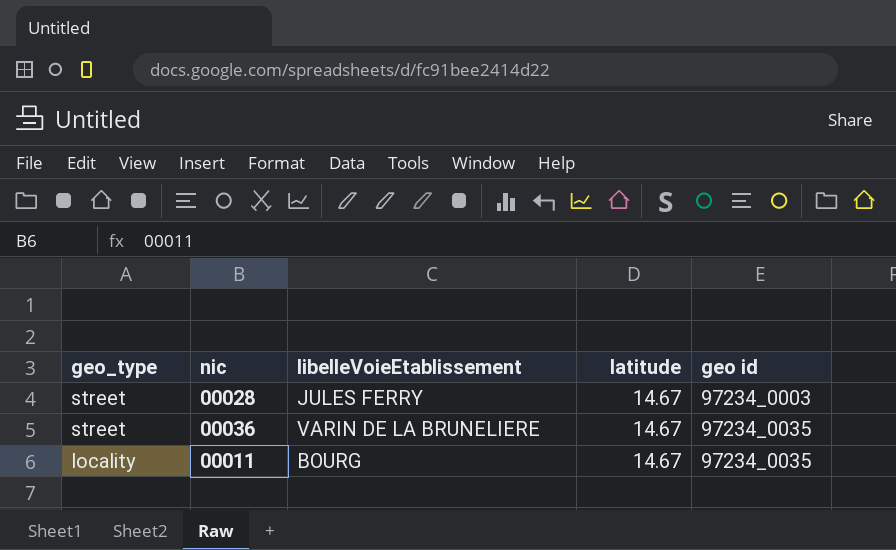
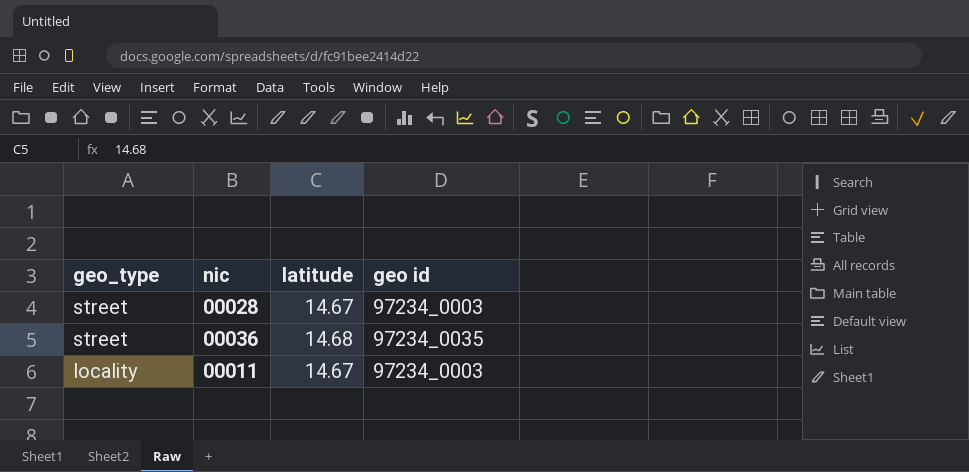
column libelleVoieEtablissement | position: 3 -> none
00036 | latitude: 14.67 -> 14.68
00011 | geo id: 97234_0035 -> 97234_0003

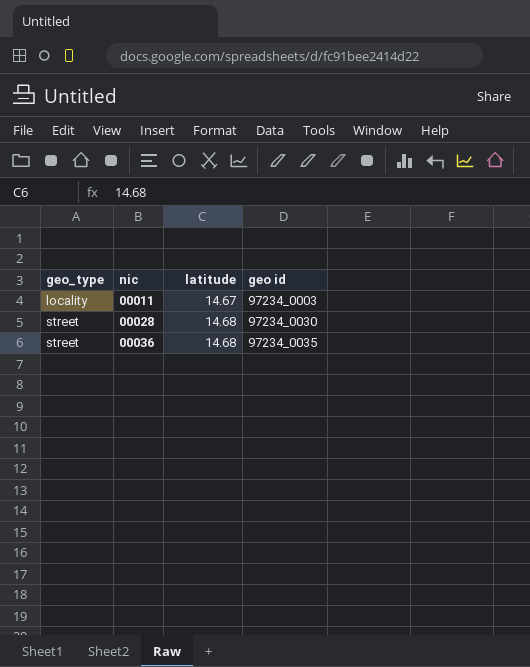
row order: geo_type descending -> geo_type ascending
00028 | latitude: 14.67 -> 14.68
00028 | geo id: 97234_0003 -> 97234_0030

